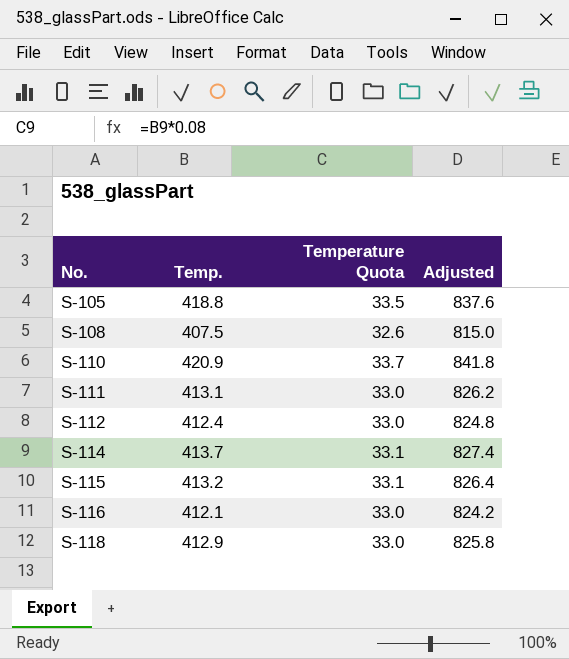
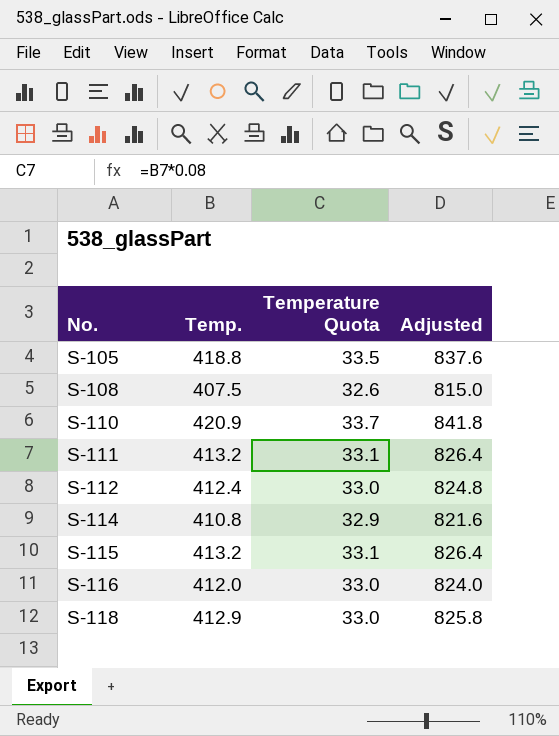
S-111 | Temp.: 413.1 -> 413.2
S-111 | Temperature Quota: 33.0 -> 33.1
S-111 | Adjusted: 826.2 -> 826.4
S-114 | Temp.: 413.7 -> 410.8
S-114 | Temperature Quota: 33.1 -> 32.9
S-114 | Adjusted: 827.4 -> 821.6
S-116 | Temp.: 412.1 -> 412.0
S-116 | Adjusted: 824.2 -> 824.0

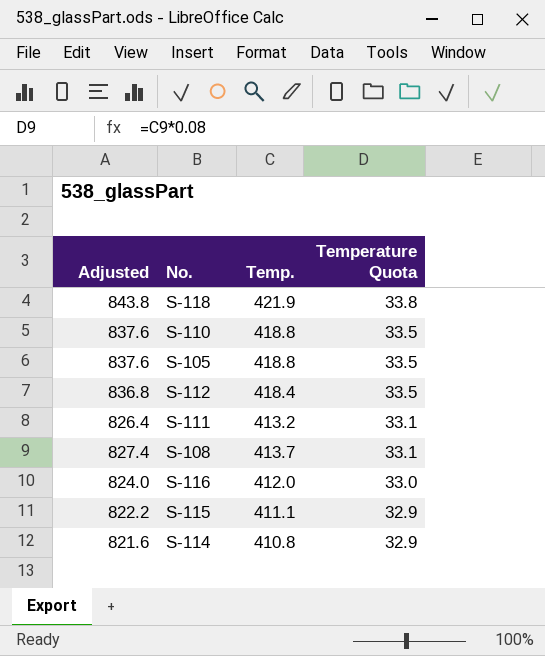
row order: No. ascending -> Temperature Quota descending
column Adjusted | position: 4 -> 1
S-118 | Adjusted: 825.8 -> 843.8
S-118 | Temp.: 412.9 -> 421.9
S-118 | Temperature Quota: 33.0 -> 33.8
S-110 | Adjusted: 841.8 -> 837.6
S-110 | Temp.: 420.9 -> 418.8
S-110 | Temperature Quota: 33.7 -> 33.5
S-112 | Adjusted: 824.8 -> 836.8
S-112 | Temp.: 412.4 -> 418.4
S-112 | Temperature Quota: 33.0 -> 33.5
S-108 | Adjusted: 815.0 -> 827.4
S-108 | Temp.: 407.5 -> 413.7
S-108 | Temperature Quota: 32.6 -> 33.1
S-115 | Adjusted: 826.4 -> 822.2
S-115 | Temp.: 413.2 -> 411.1
S-115 | Temperature Quota: 33.1 -> 32.9

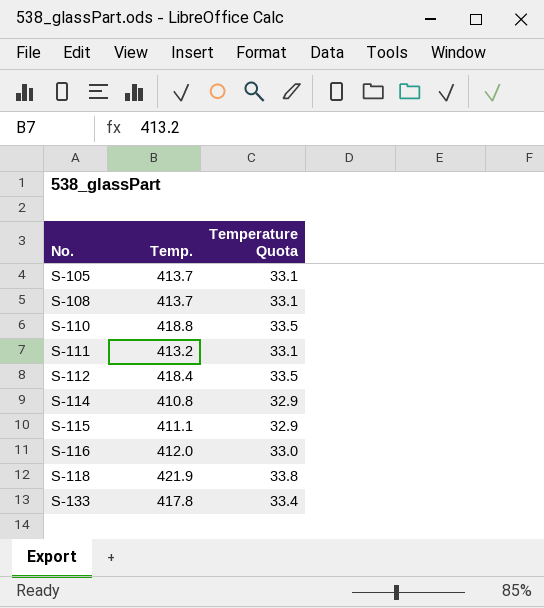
row order: Temperature Quota descending -> No. ascending
column Adjusted | formula: [Temp.] * 2 -> none
S-105 | Temp.: 418.8 -> 413.7
S-105 | Temperature Quota: 33.5 -> 33.1
row S-133: none -> 417.8 | 33.4

